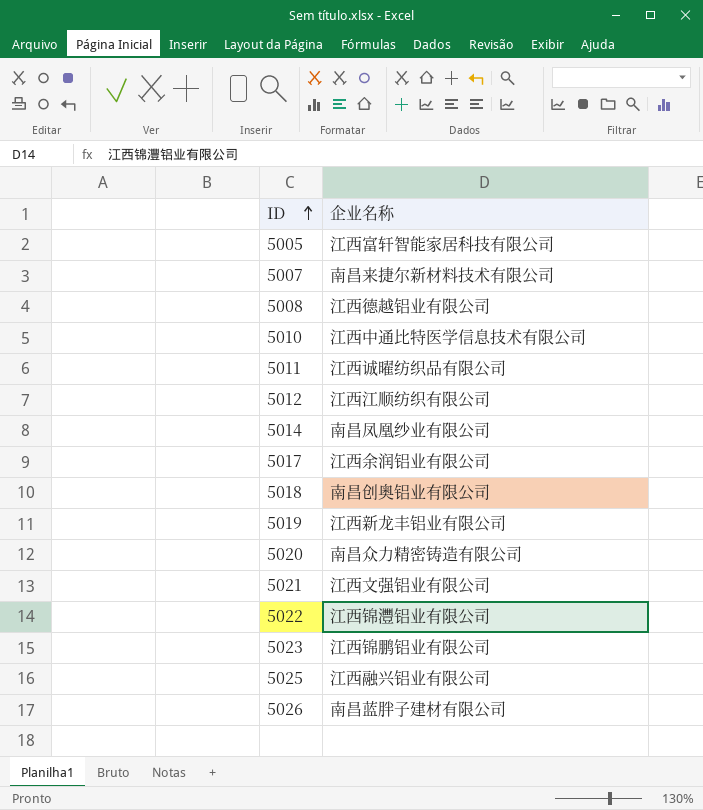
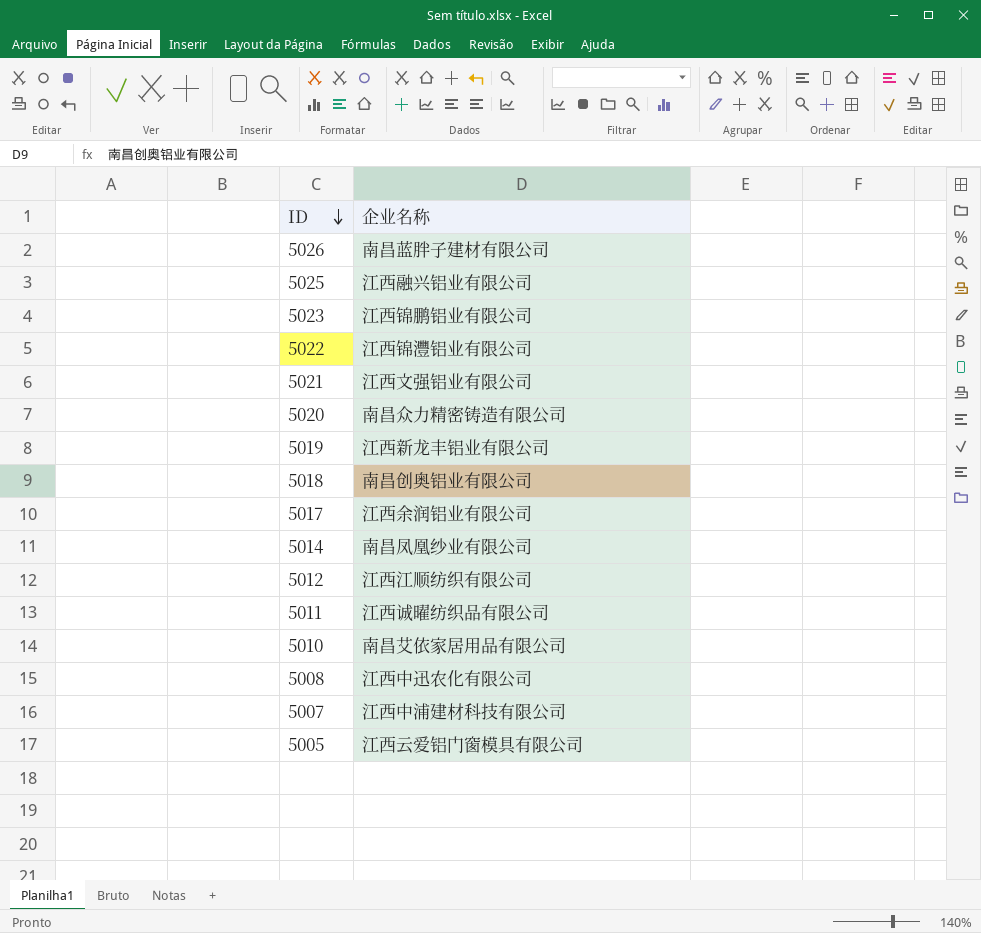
row order: ID ascending -> ID descending
5010 | 企业名称: 江西中通比特医学信息技术有限公司 -> 南昌艾依家居用品有限公司
5008 | 企业名称: 江西德越铝业有限公司 -> 江西中迅农化有限公司
5007 | 企业名称: 南昌来捷尔新材料技术有限公司 -> 江西中浦建材科技有限公司
5005 | 企业名称: 江西富轩智能家居科技有限公司 -> 江西云爱铝门窗模具有限公司

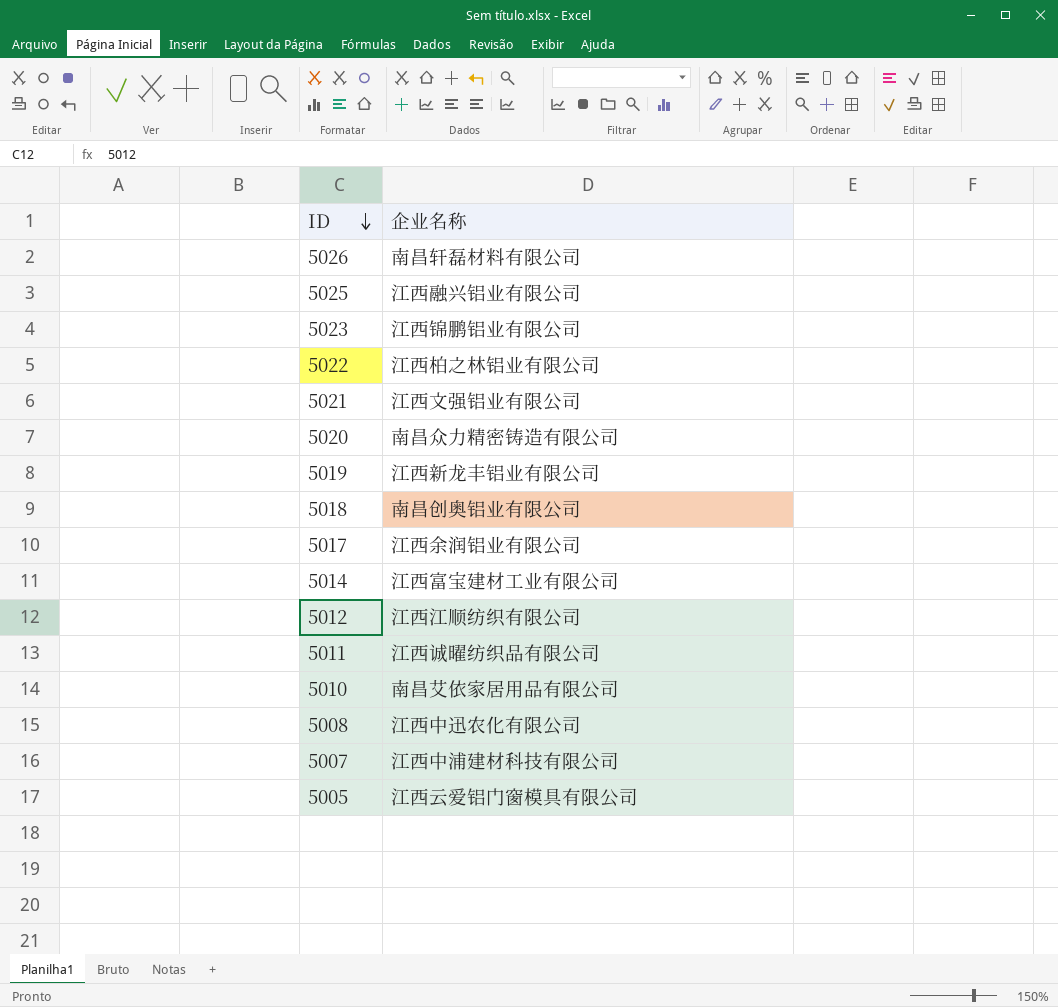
5026 | 企业名称: 南昌蓝胖子建材有限公司 -> 南昌轩磊材料有限公司
5022 | 企业名称: 江西锦灃铝业有限公司 -> 江西柏之林铝业有限公司
5014 | 企业名称: 南昌凤凰纱业有限公司 -> 江西富宝建材工业有限公司

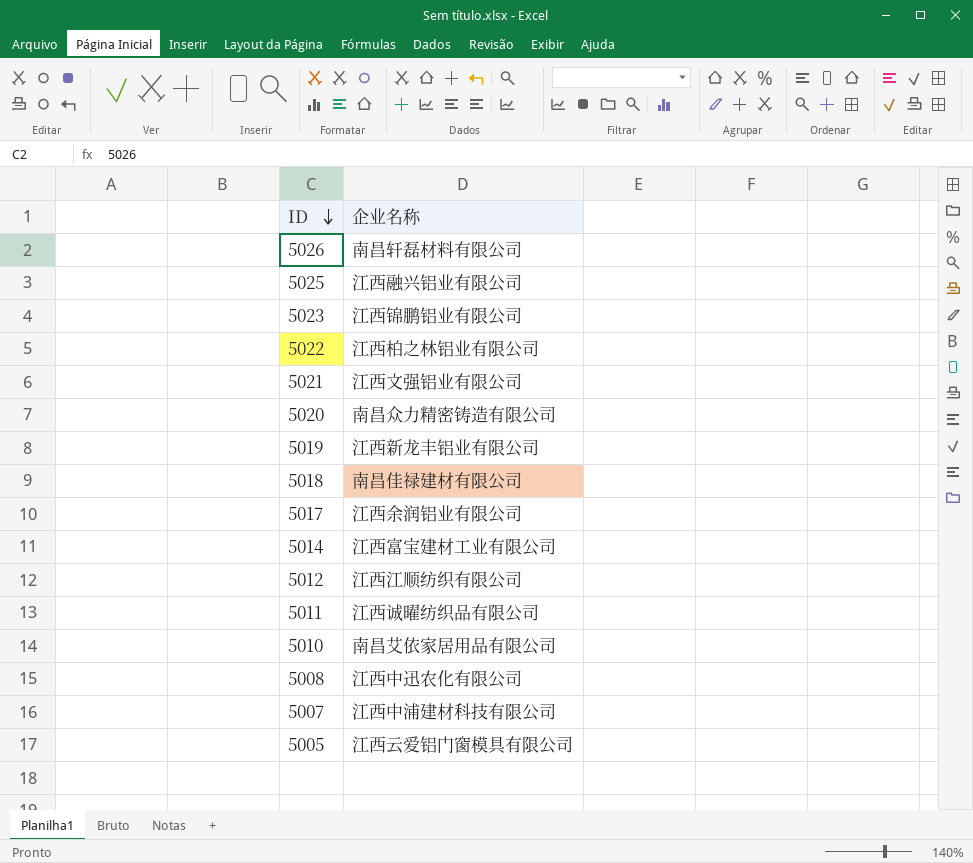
5018 | 企业名称: 南昌创奥铝业有限公司 -> 南昌佳禄建材有限公司

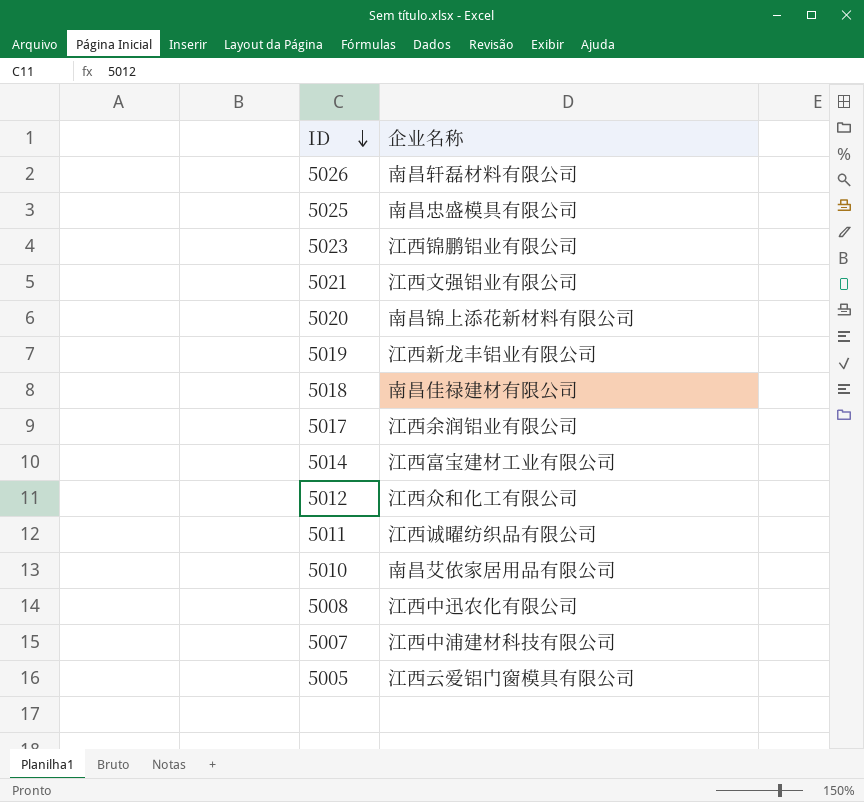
row 5022: 江西柏之林铝业有限公司 -> none
5025 | 企业名称: 江西融兴铝业有限公司 -> 南昌忠盛模具有限公司
5020 | 企业名称: 南昌众力精密铸造有限公司 -> 南昌锦上添花新材料有限公司
5012 | 企业名称: 江西江顺纺织有限公司 -> 江西众和化工有限公司

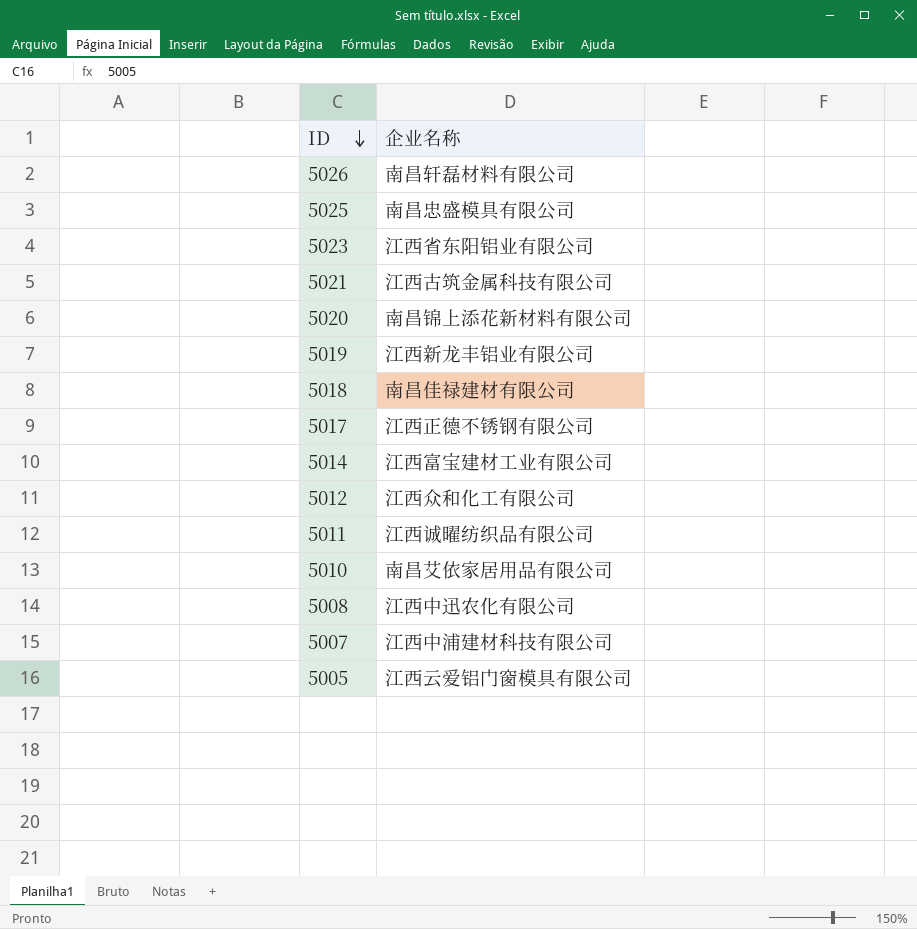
5023 | 企业名称: 江西锦鹏铝业有限公司 -> 江西省东阳铝业有限公司
5021 | 企业名称: 江西文强铝业有限公司 -> 江西古筑金属科技有限公司
5017 | 企业名称: 江西余润铝业有限公司 -> 江西正德不锈钢有限公司

